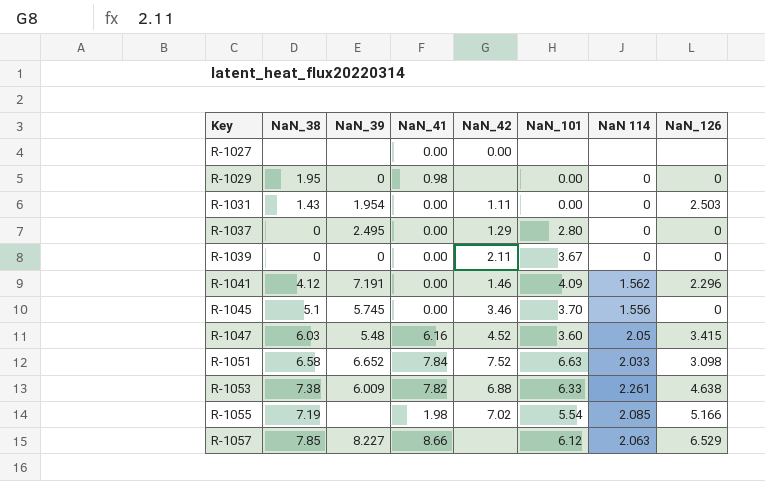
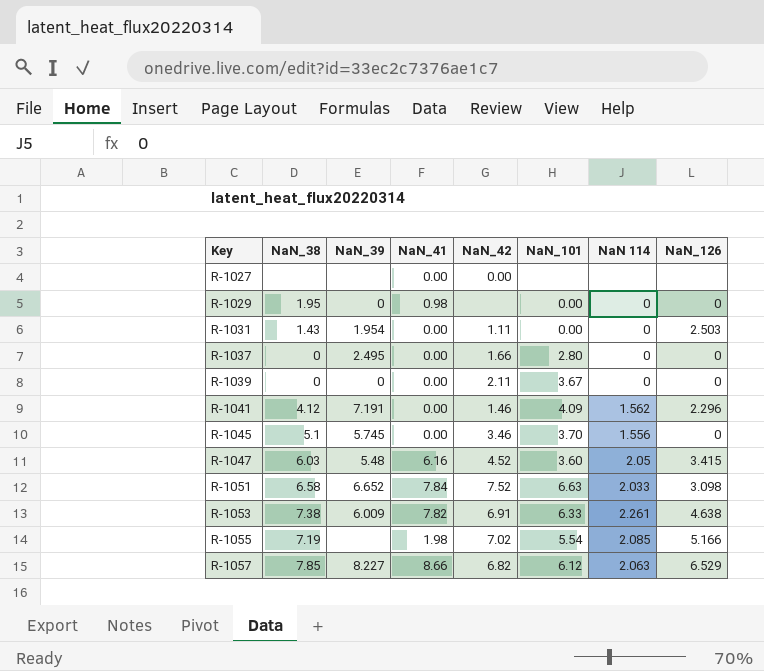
R-1037 | NaN_42: 1.29 -> 1.66
R-1053 | NaN_42: 6.88 -> 6.91
R-1057 | NaN_42: none -> 6.82

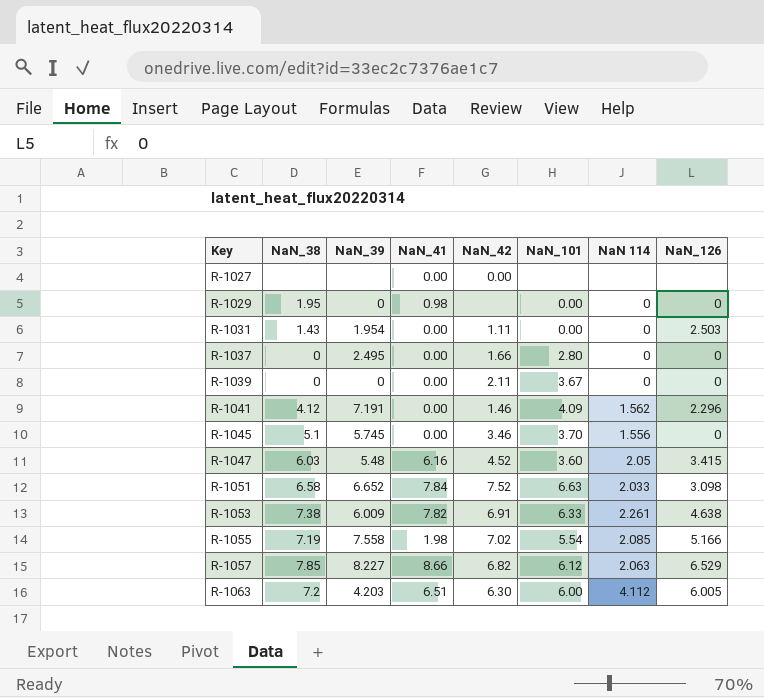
R-1055 | NaN_39: none -> 7.558
row R-1063: none -> 7.2 | 4.203 | 6.51 | 6.30 | 6.00 | 4.112 | 6.005

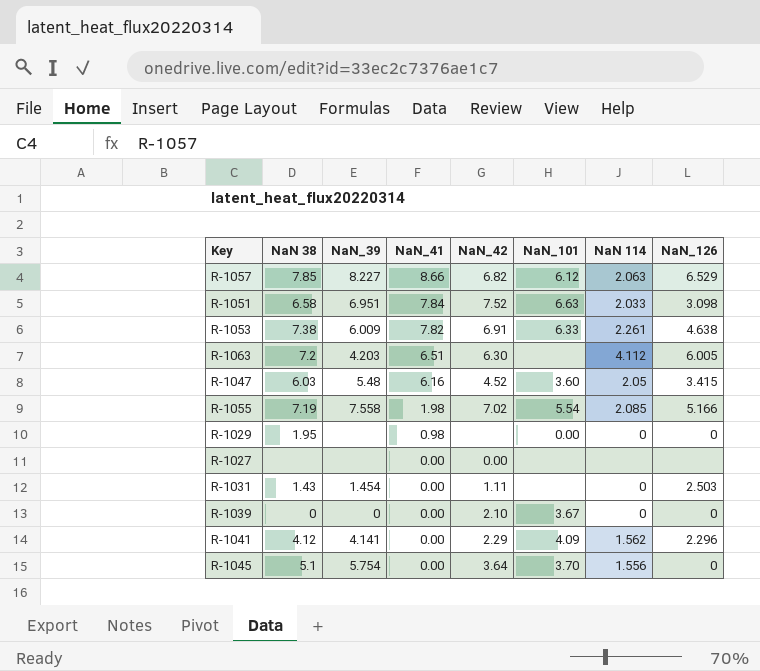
row order: Key ascending -> NaN_41 descending
column name: NaN_38 -> NaN 38
row R-1037: 0 | 2.495 | 0.00 | 1.66 | 2.80 | 0 | 0 -> none
R-1051 | NaN_39: 6.652 -> 6.951
R-1063 | NaN_101: 6.00 -> none
R-1029 | NaN_39: 0 -> none
R-1031 | NaN_39: 1.954 -> 1.454
R-1031 | NaN_101: 0.00 -> none
R-1039 | NaN_42: 2.11 -> 2.10
R-1041 | NaN_39: 7.191 -> 4.141
R-1041 | NaN_42: 1.46 -> 2.29
R-1045 | NaN_39: 5.745 -> 5.754
R-1045 | NaN_42: 3.46 -> 3.64

